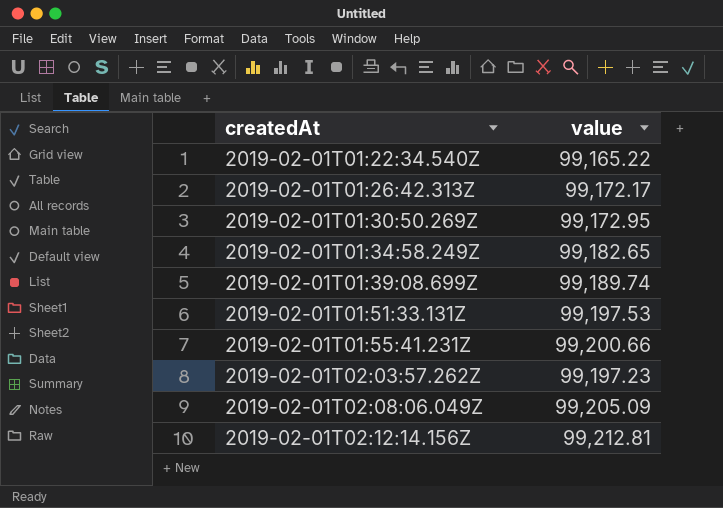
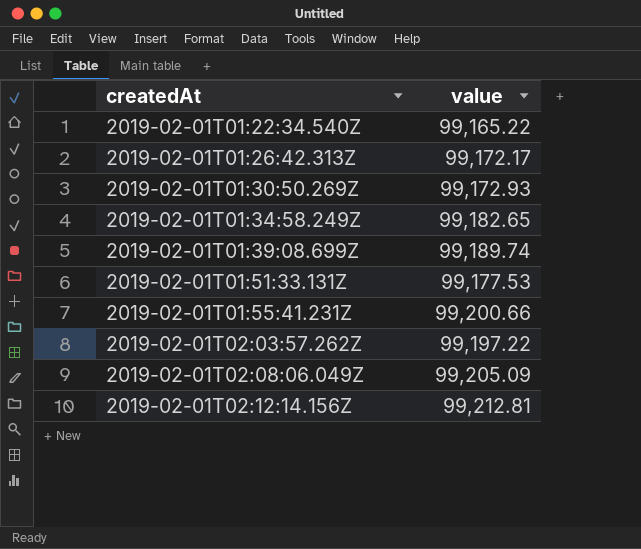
2019-02-01T01:30:50.269Z | value: 99,172.95 -> 99,172.93
2019-02-01T01:51:33.131Z | value: 99,197.53 -> 99,177.53
2019-02-01T02:03:57.262Z | value: 99,197.23 -> 99,197.22

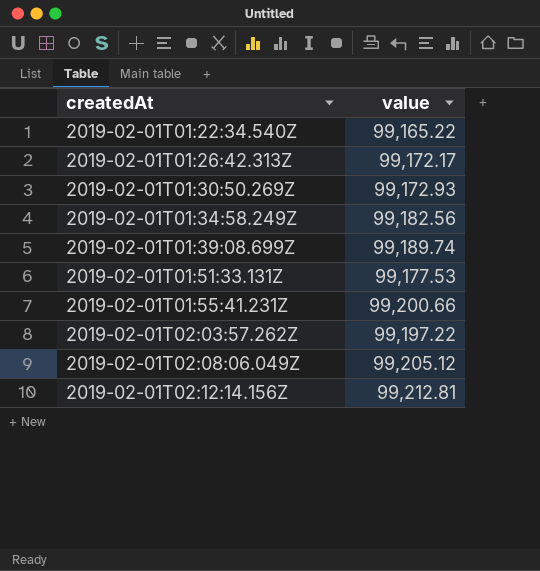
2019-02-01T01:34:58.249Z | value: 99,182.65 -> 99,182.56
2019-02-01T02:08:06.049Z | value: 99,205.09 -> 99,205.12

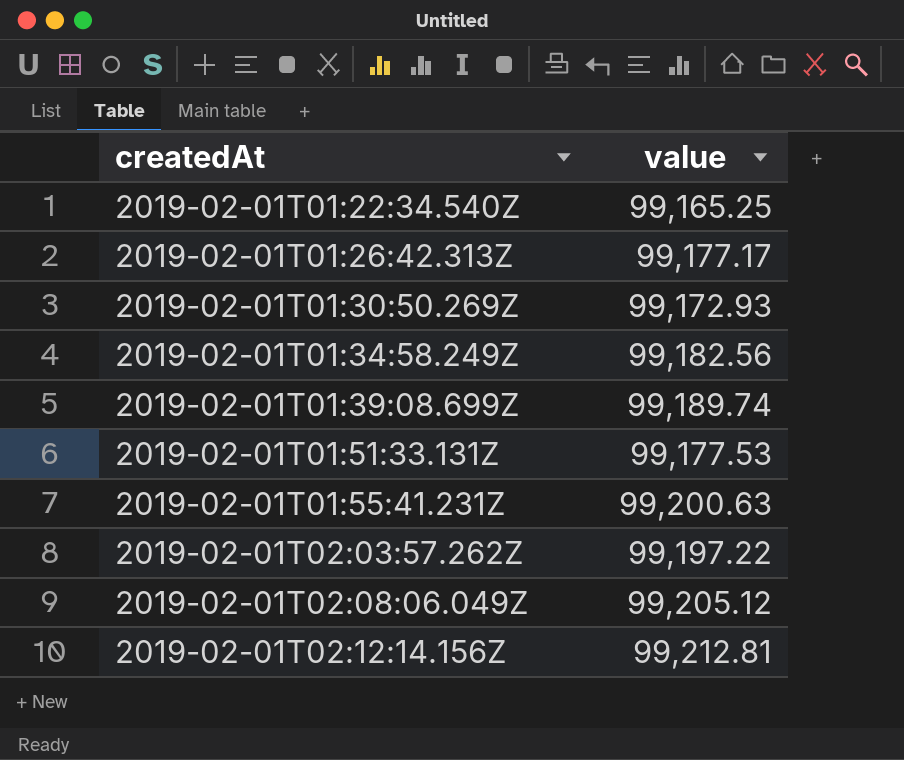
2019-02-01T01:22:34.540Z | value: 99,165.22 -> 99,165.25
2019-02-01T01:26:42.313Z | value: 99,172.17 -> 99,177.17
2019-02-01T01:55:41.231Z | value: 99,200.66 -> 99,200.63

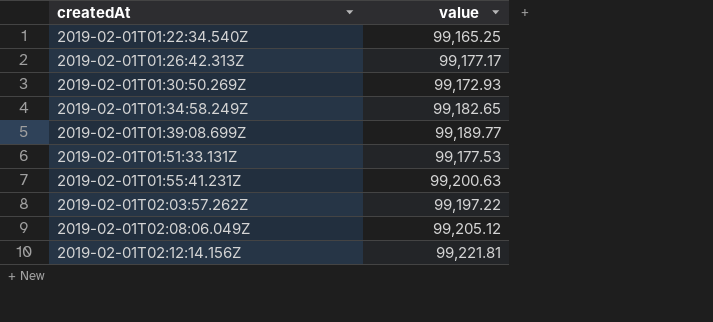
2019-02-01T01:34:58.249Z | value: 99,182.56 -> 99,182.65
2019-02-01T01:39:08.699Z | value: 99,189.74 -> 99,189.77
2019-02-01T02:12:14.156Z | value: 99,212.81 -> 99,221.81

